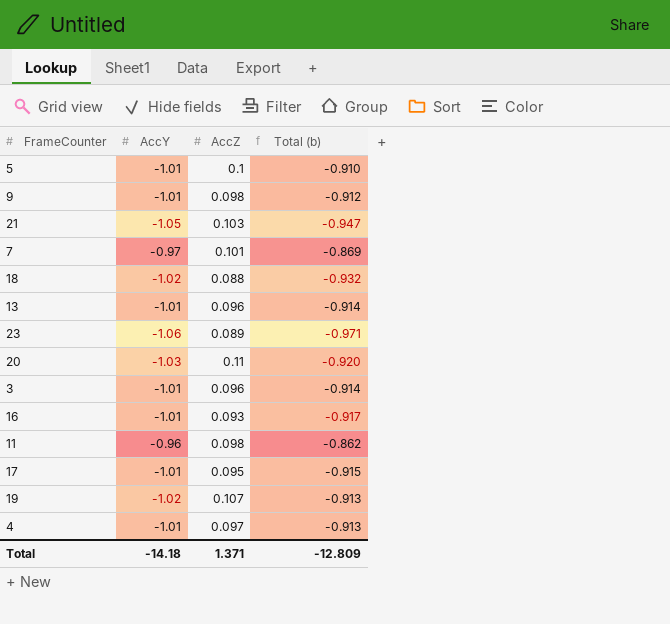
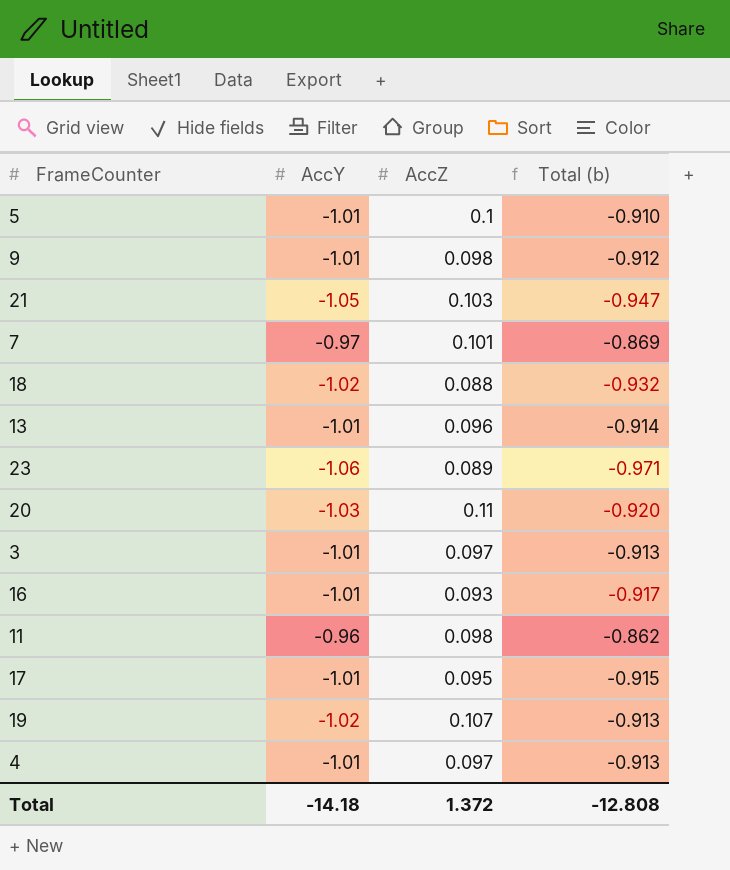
3 | AccZ: 0.096 -> 0.097
3 | Total (b): -0.914 -> -0.913
Total | AccZ: 1.371 -> 1.372
Total | Total (b): -12.809 -> -12.808

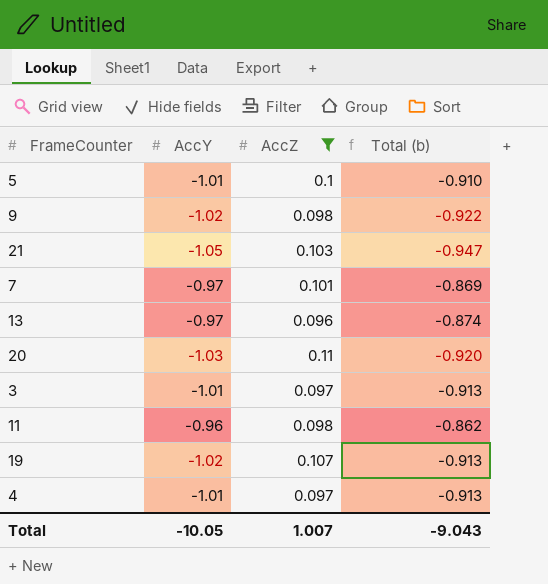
filter: none -> AccZ >= 0.096
9 | AccY: -1.01 -> -1.02
9 | Total (b): -0.912 -> -0.922
13 | AccY: -1.01 -> -0.97
13 | Total (b): -0.914 -> -0.874
Total | AccY: -14.18 -> -10.05
Total | AccZ: 1.372 -> 1.007
Total | Total (b): -12.808 -> -9.043

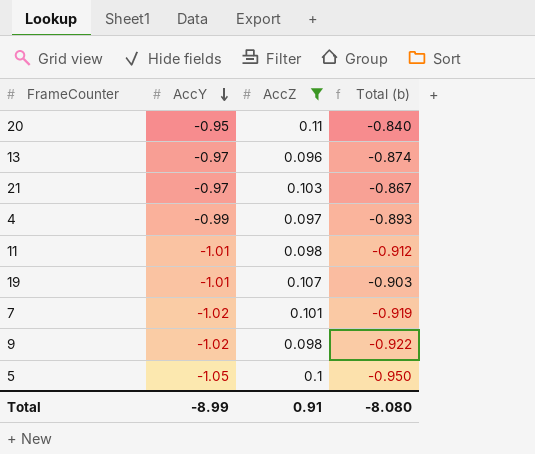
row order: none -> AccY descending
row 3: -1.01 | 0.097 | -0.913 -> none
20 | AccY: -1.03 -> -0.95
20 | Total (b): -0.920 -> -0.840
21 | AccY: -1.05 -> -0.97
21 | Total (b): -0.947 -> -0.867
4 | AccY: -1.01 -> -0.99
4 | Total (b): -0.913 -> -0.893
11 | AccY: -0.96 -> -1.01
11 | Total (b): -0.862 -> -0.912
19 | AccY: -1.02 -> -1.01
19 | Total (b): -0.913 -> -0.903
7 | AccY: -0.97 -> -1.02
7 | Total (b): -0.869 -> -0.919
5 | AccY: -1.01 -> -1.05
5 | Total (b): -0.910 -> -0.950
Total | AccY: -10.05 -> -8.99
Total | AccZ: 1.007 -> 0.91
Total | Total (b): -9.043 -> -8.080

